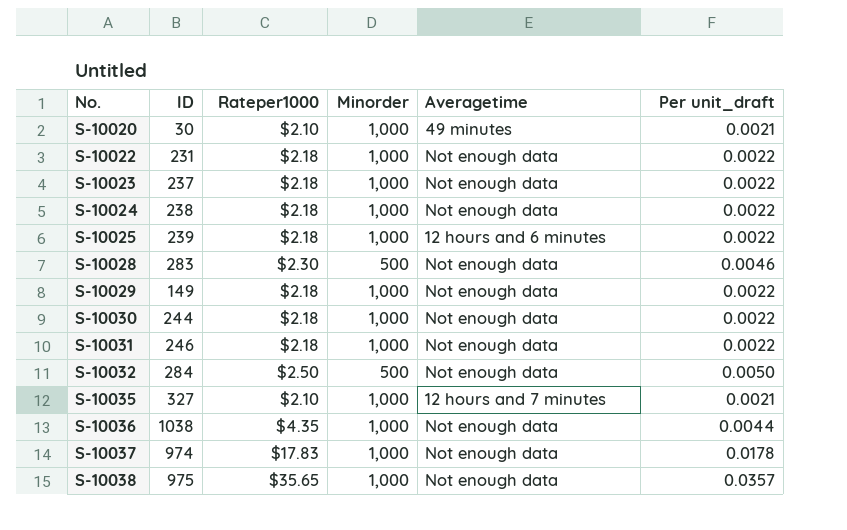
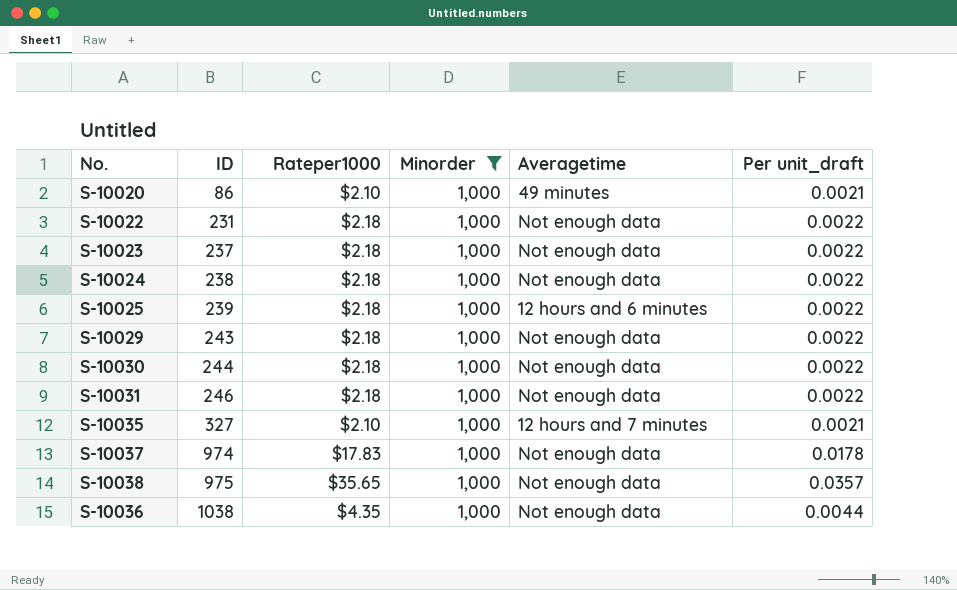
filter: none -> Minorder = 1,000
row order: No. ascending -> ID ascending
S-10020 | ID: 30 -> 86
S-10029 | ID: 149 -> 243

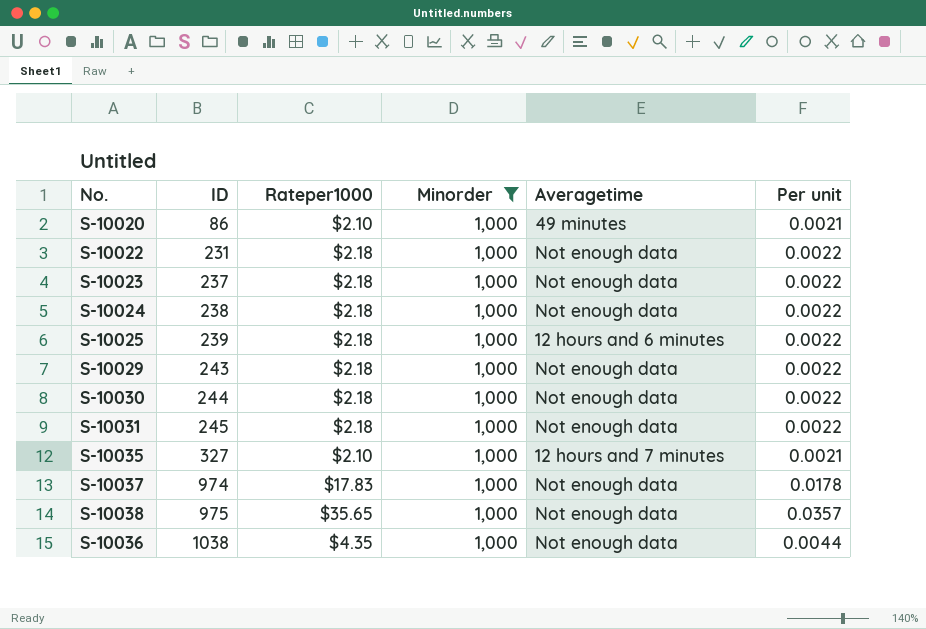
column name: Per unit_draft -> Per unit
S-10031 | ID: 246 -> 245

